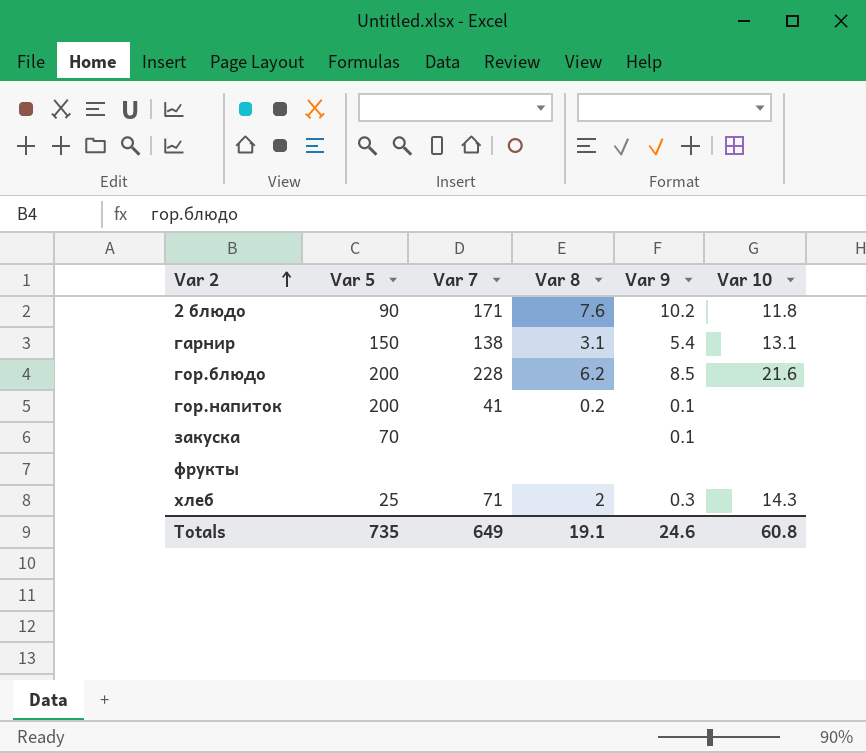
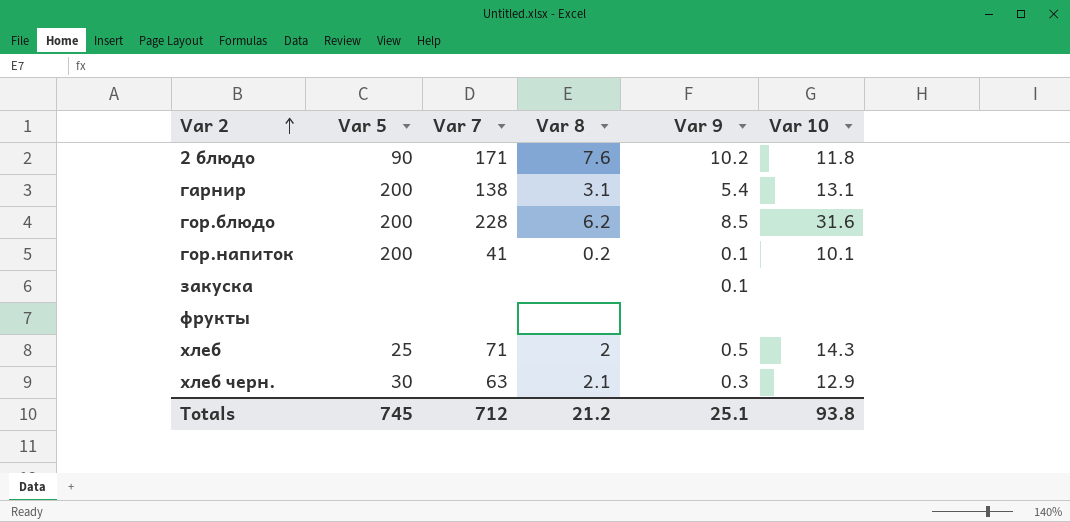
гарнир | Var 5: 150 -> 200
гор.блюдо | Var 10: 21.6 -> 31.6
гор.напиток | Var 10: none -> 10.1
закуска | Var 5: 70 -> none
хлеб | Var 9: 0.3 -> 0.5
row хлеб черн.: none -> 30 | 63 | 2.1 | 0.3 | 12.9
Totals | Var 5: 735 -> 745
Totals | Var 7: 649 -> 712
Totals | Var 8: 19.1 -> 21.2
Totals | Var 9: 24.6 -> 25.1
Totals | Var 10: 60.8 -> 93.8

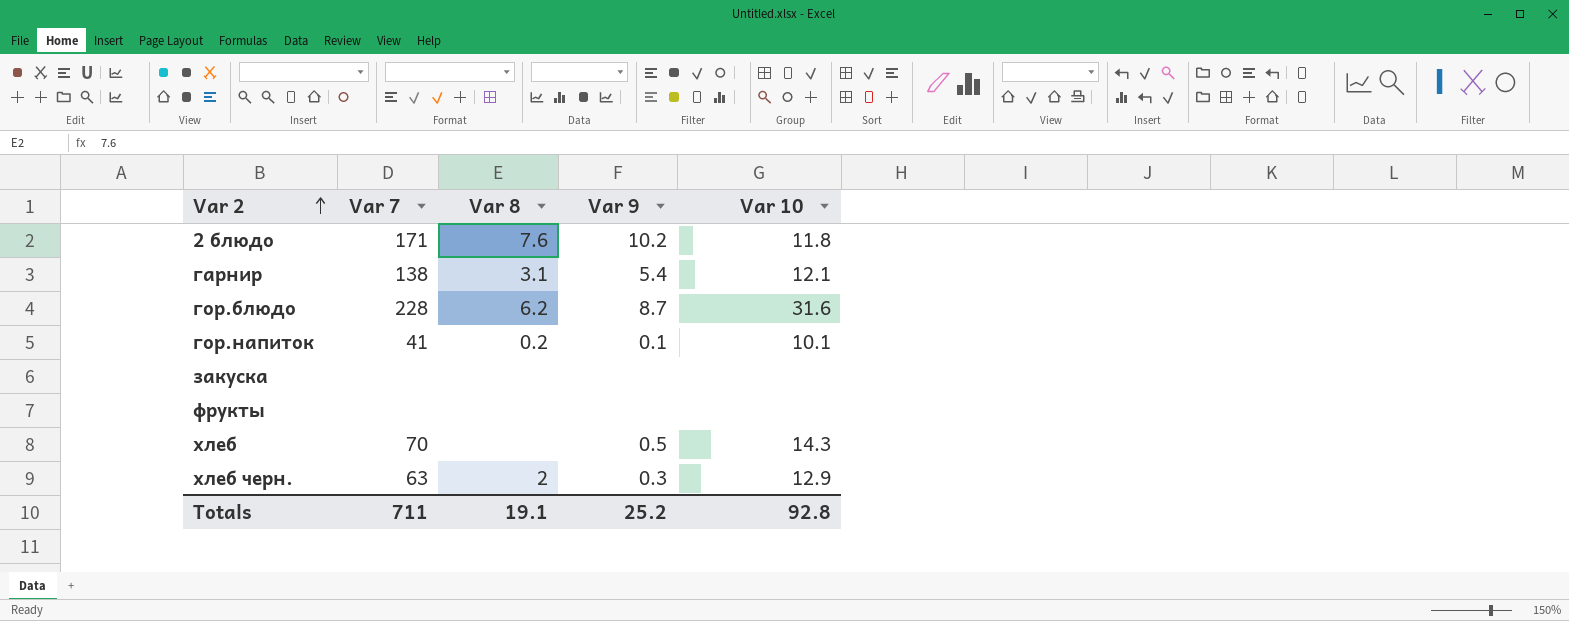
column Var 5 | position: 2 -> none
гарнир | Var 10: 13.1 -> 12.1
гор.блюдо | Var 9: 8.5 -> 8.7
закуска | Var 9: 0.1 -> none
хлеб | Var 7: 71 -> 70
хлеб | Var 8: 2 -> none
хлеб черн. | Var 8: 2.1 -> 2
Totals | Var 7: 712 -> 711
Totals | Var 8: 21.2 -> 19.1
Totals | Var 9: 25.1 -> 25.2
Totals | Var 10: 93.8 -> 92.8

